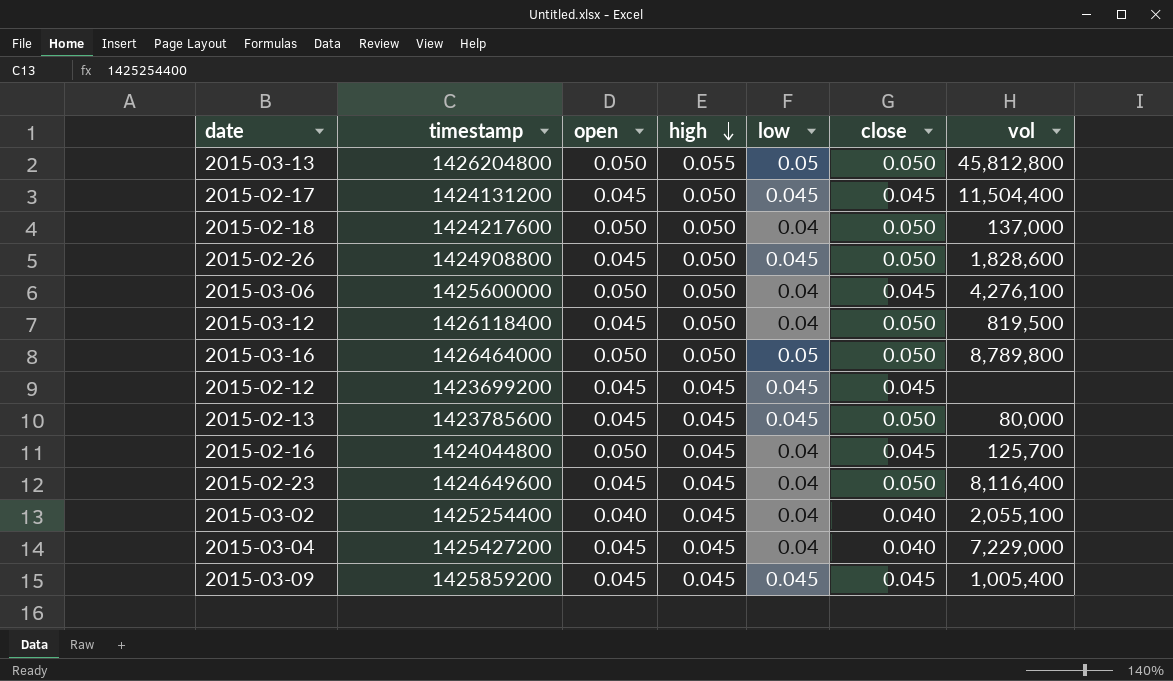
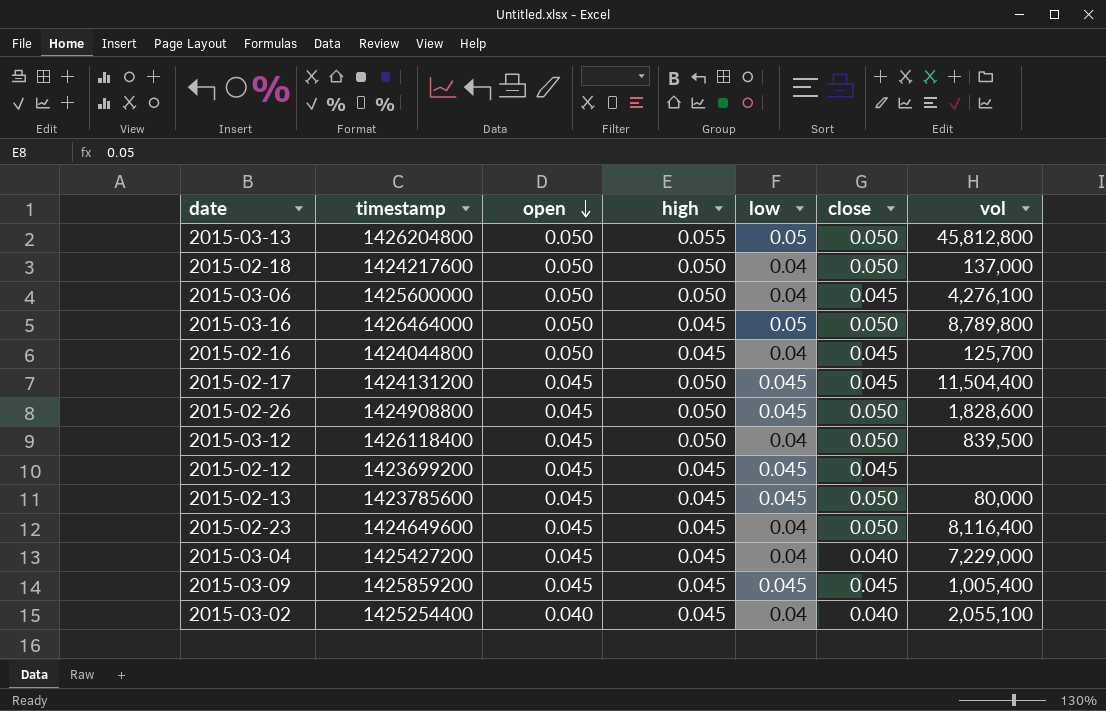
row order: high descending -> open descending
2015-03-16 | high: 0.050 -> 0.045
2015-03-12 | vol: 819,500 -> 839,500

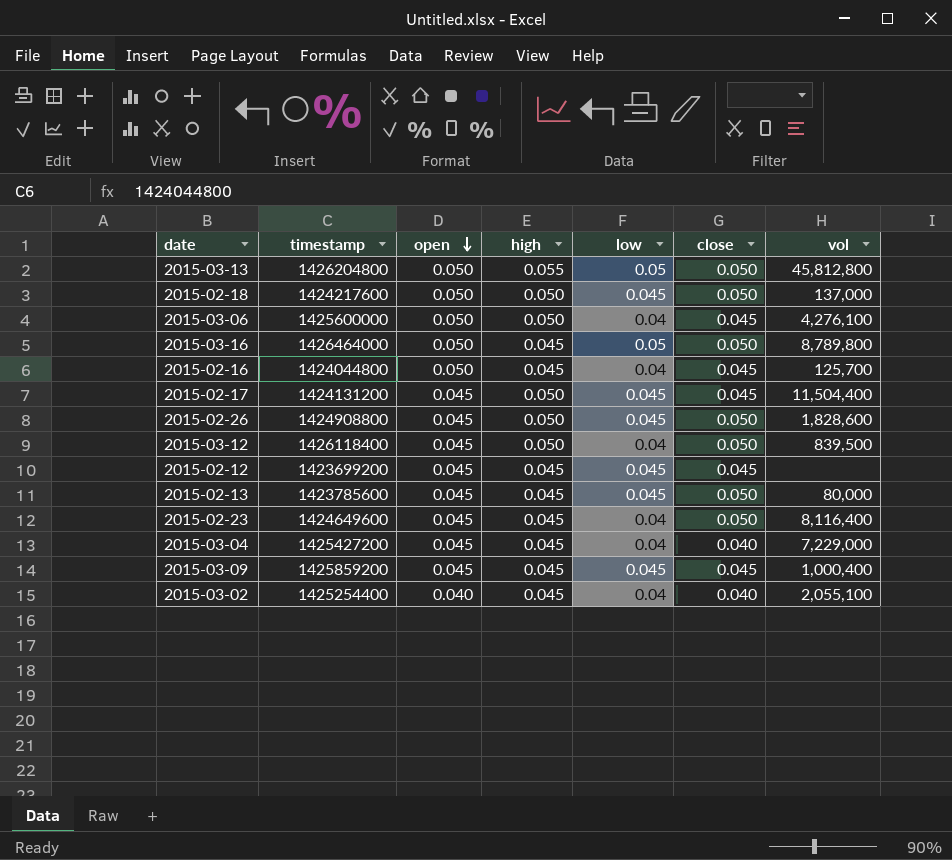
2015-02-18 | low: 0.04 -> 0.045
2015-03-09 | vol: 1,005,400 -> 1,000,400

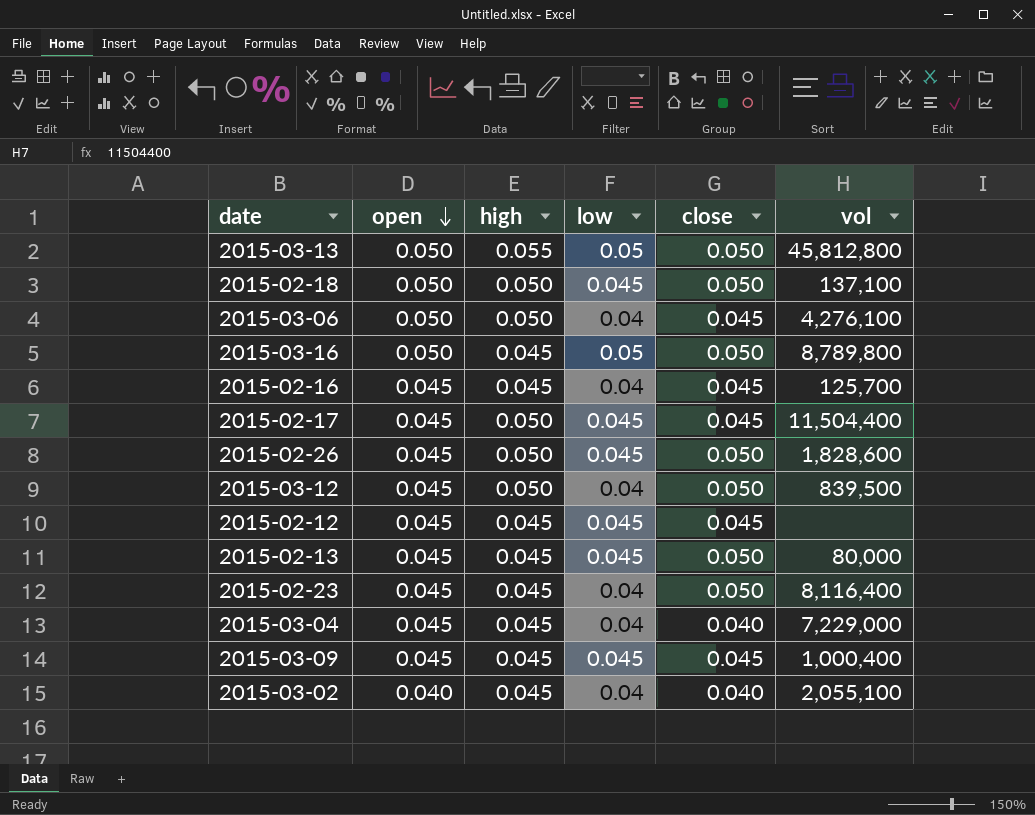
column timestamp | position: 2 -> none
2015-02-18 | vol: 137,000 -> 137,100
2015-02-16 | open: 0.050 -> 0.045

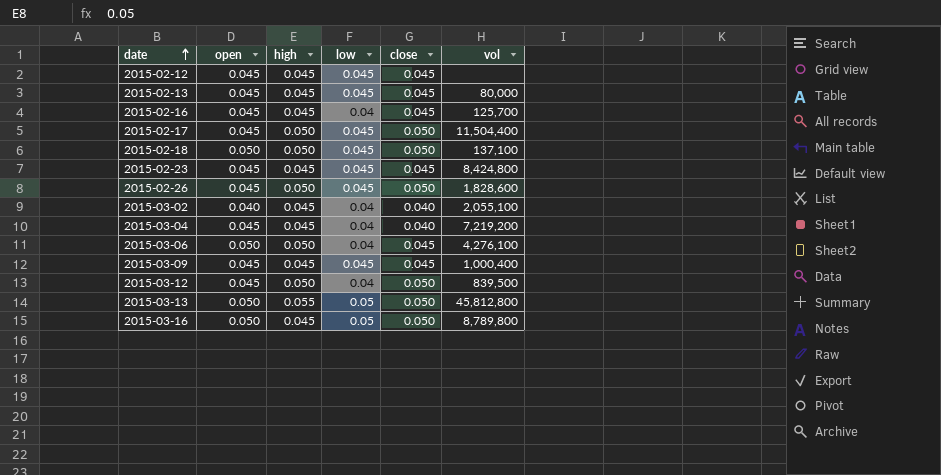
row order: open descending -> date ascending
2015-02-13 | close: 0.050 -> 0.045
2015-02-17 | close: 0.045 -> 0.050
2015-02-23 | low: 0.04 -> 0.045
2015-02-23 | close: 0.050 -> 0.045
2015-02-23 | vol: 8,116,400 -> 8,424,800
2015-03-04 | vol: 7,229,000 -> 7,219,200

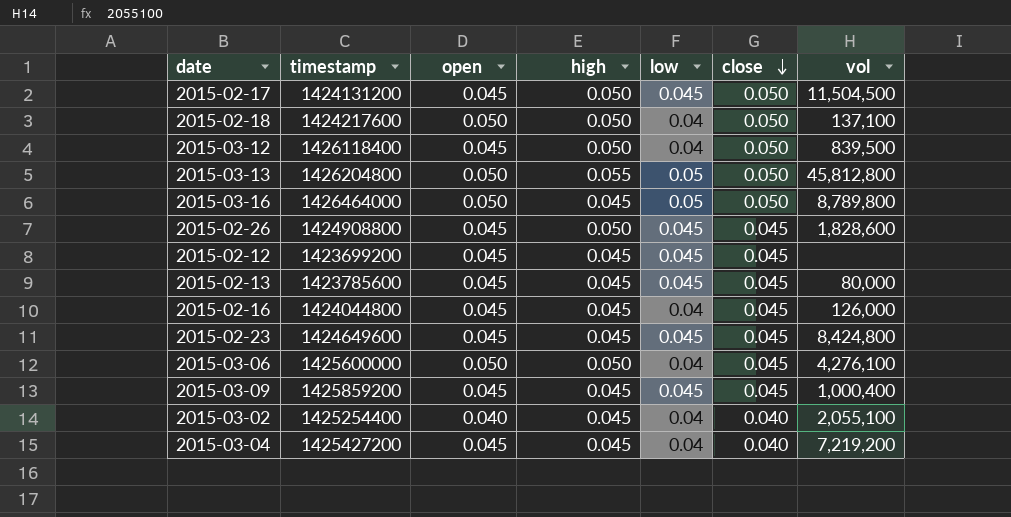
row order: date ascending -> close descending
column timestamp | position: none -> 2
2015-02-17 | vol: 11,504,400 -> 11,504,500
2015-02-18 | low: 0.045 -> 0.04
2015-02-26 | close: 0.050 -> 0.045
2015-02-16 | vol: 125,700 -> 126,000

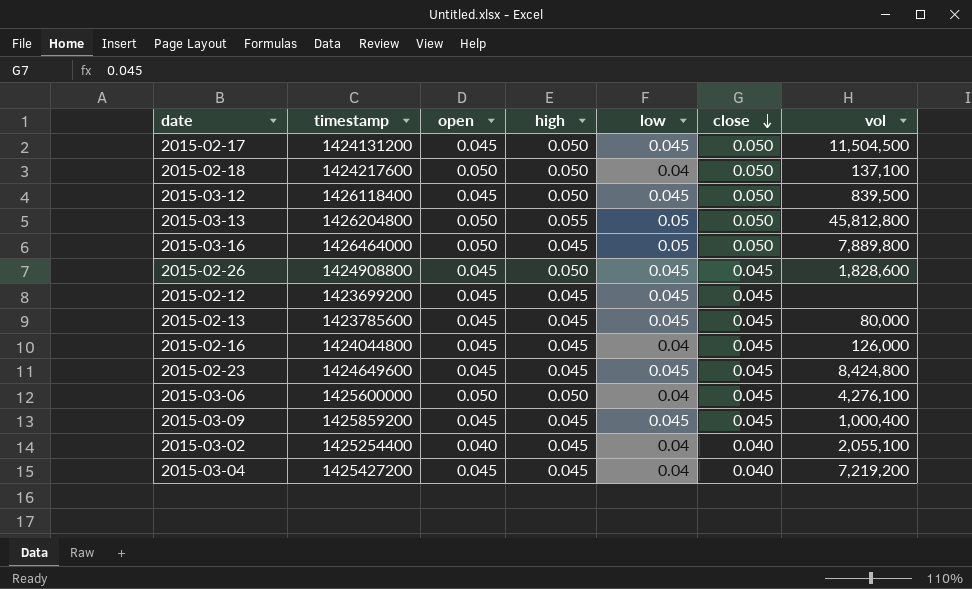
2015-03-12 | low: 0.04 -> 0.045
2015-03-16 | vol: 8,789,800 -> 7,889,800

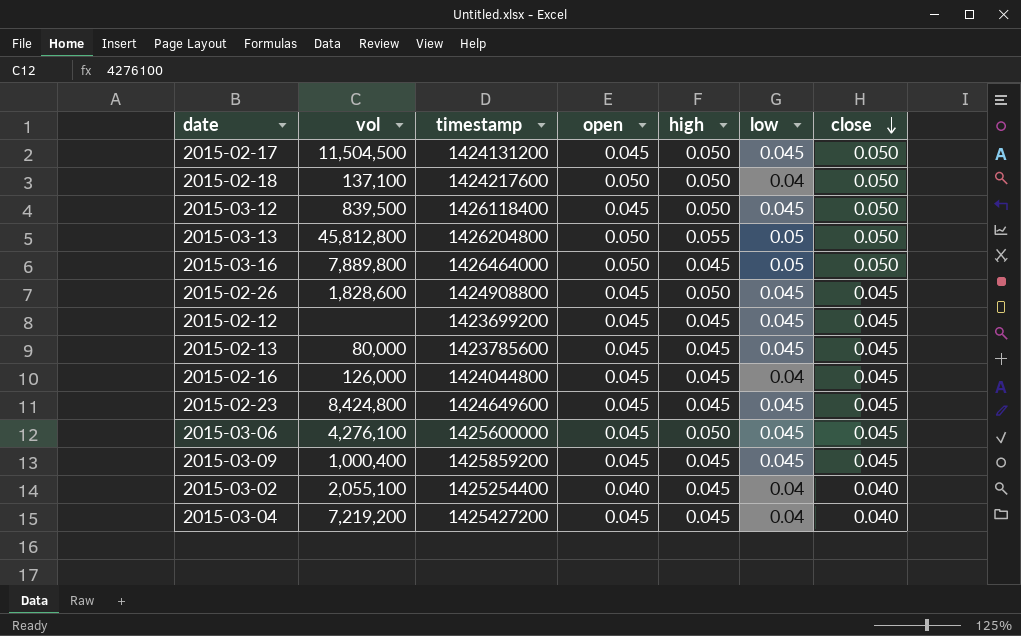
column vol | position: 7 -> 2
2015-03-06 | open: 0.050 -> 0.045
2015-03-06 | low: 0.04 -> 0.045

